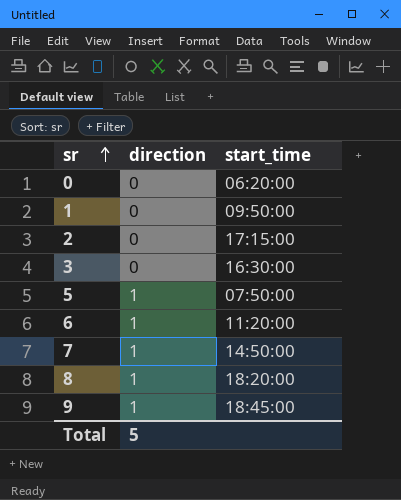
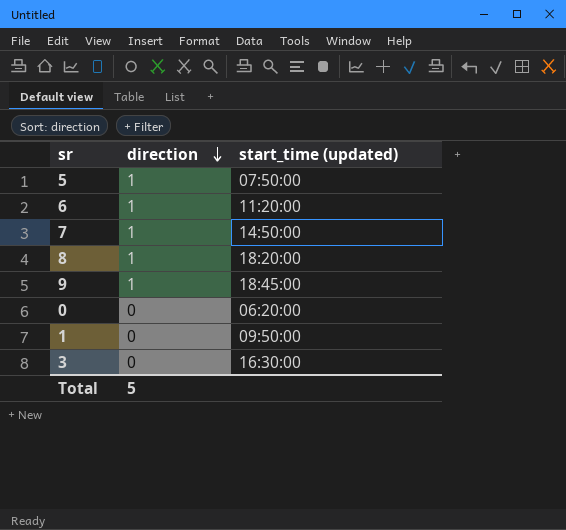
row order: sr ascending -> direction descending
column name: start_time -> start_time (updated)
row 2: 0 | 17:15:00 -> none

